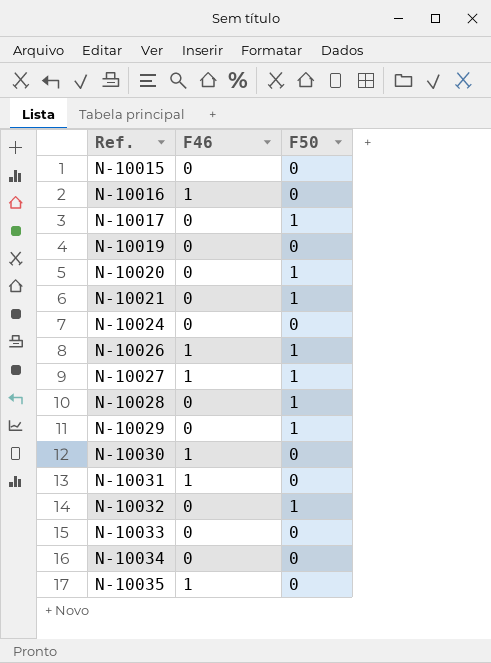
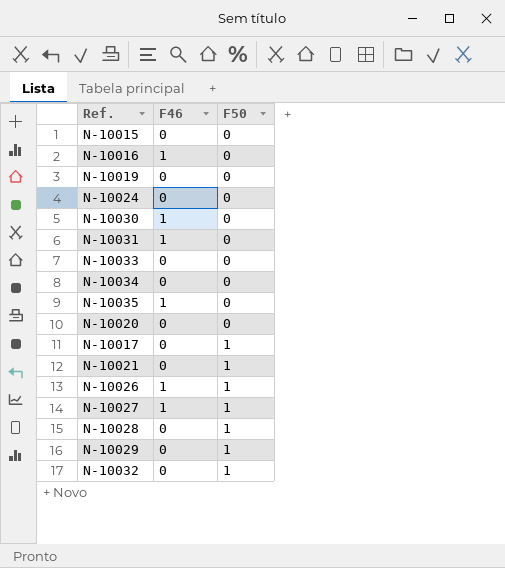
row order: Ref. ascending -> F50 ascending
N-10020 | F50: 1 -> 0

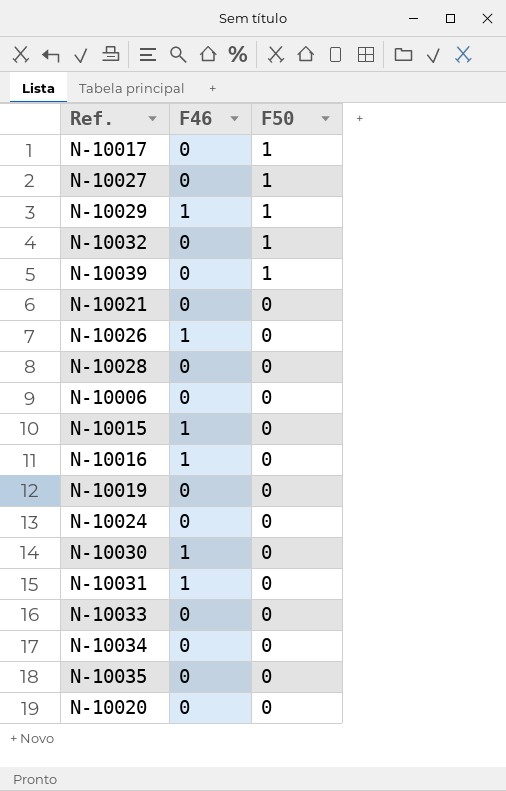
row order: F50 ascending -> F50 descending
N-10027 | F46: 1 -> 0
N-10029 | F46: 0 -> 1
row N-10039: none -> 0 | 1
N-10021 | F50: 1 -> 0
N-10026 | F50: 1 -> 0
N-10028 | F50: 1 -> 0
row N-10006: none -> 0 | 0
N-10015 | F46: 0 -> 1
N-10035 | F46: 1 -> 0

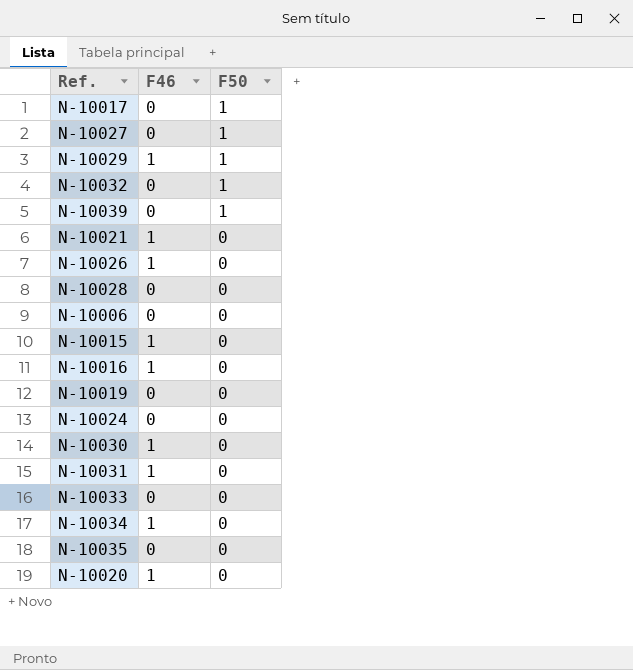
N-10021 | F46: 0 -> 1
N-10034 | F46: 0 -> 1
N-10020 | F46: 0 -> 1

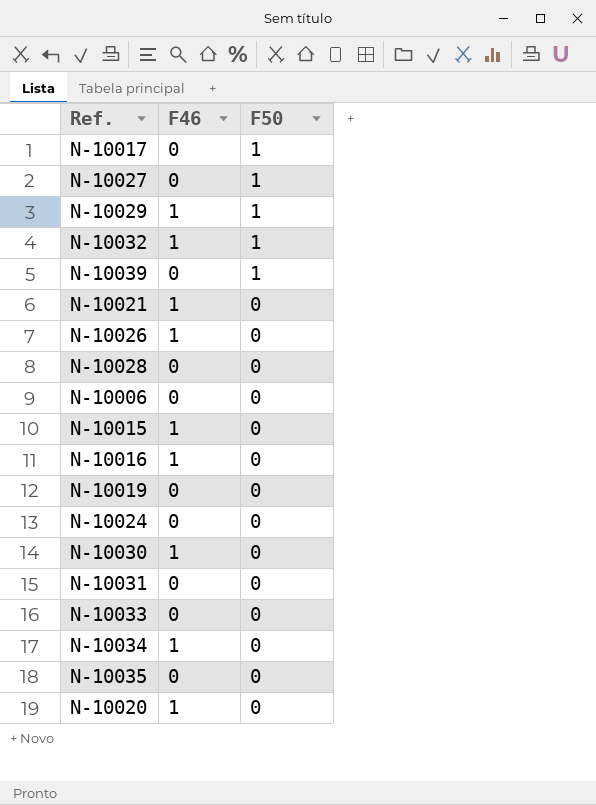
N-10032 | F46: 0 -> 1
N-10031 | F46: 1 -> 0

